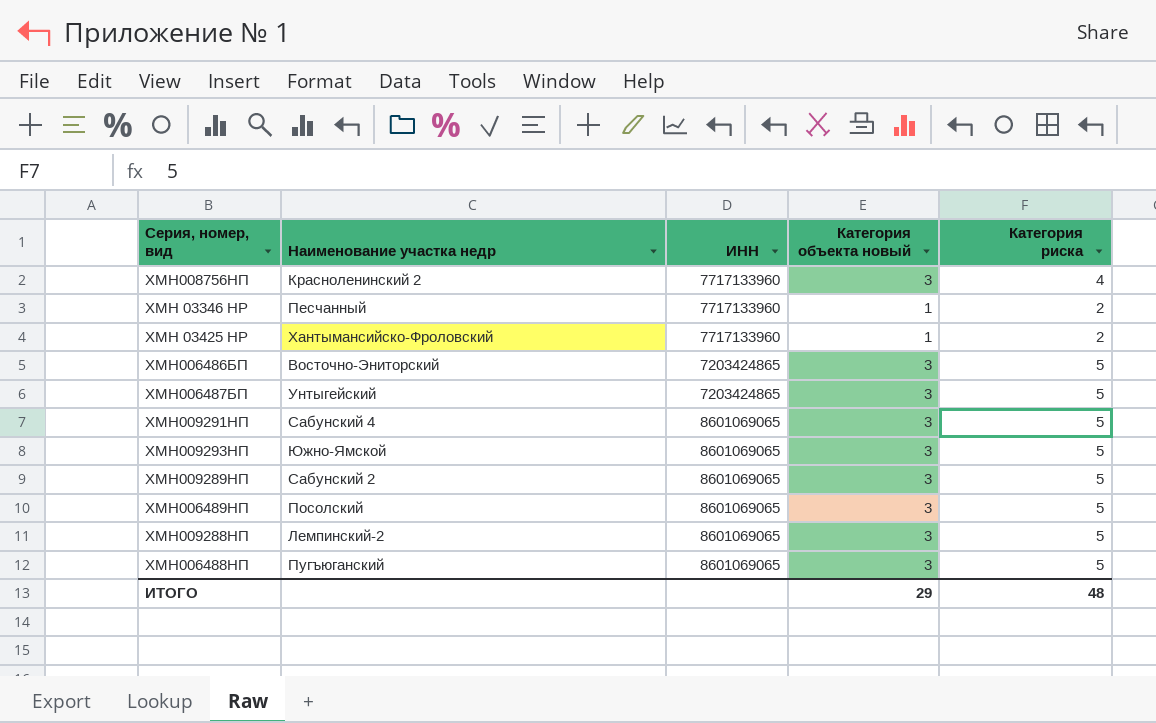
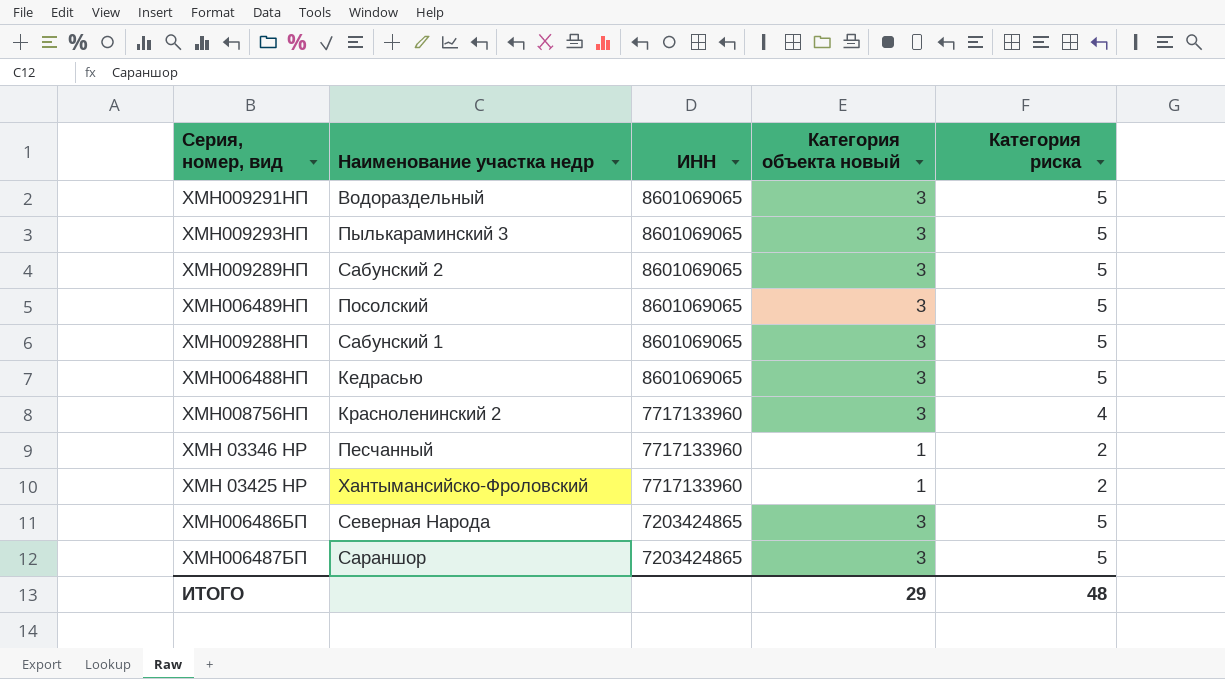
row order: none -> ИНН descending
ХМН009291НП | Наименование участка недр: Сабунский 4 -> Водораздельный
ХМН009293НП | Наименование участка недр: Южно-Ямской -> Пылькараминский 3
ХМН009288НП | Наименование участка недр: Лемпинский-2 -> Сабунский 1
ХМН006488НП | Наименование участка недр: Пугъюганский -> Кедрасью
ХМН006486БП | Наименование участка недр: Восточно-Эниторский -> Северная Народа
ХМН006487БП | Наименование участка недр: Унтыгейский -> Сараншор

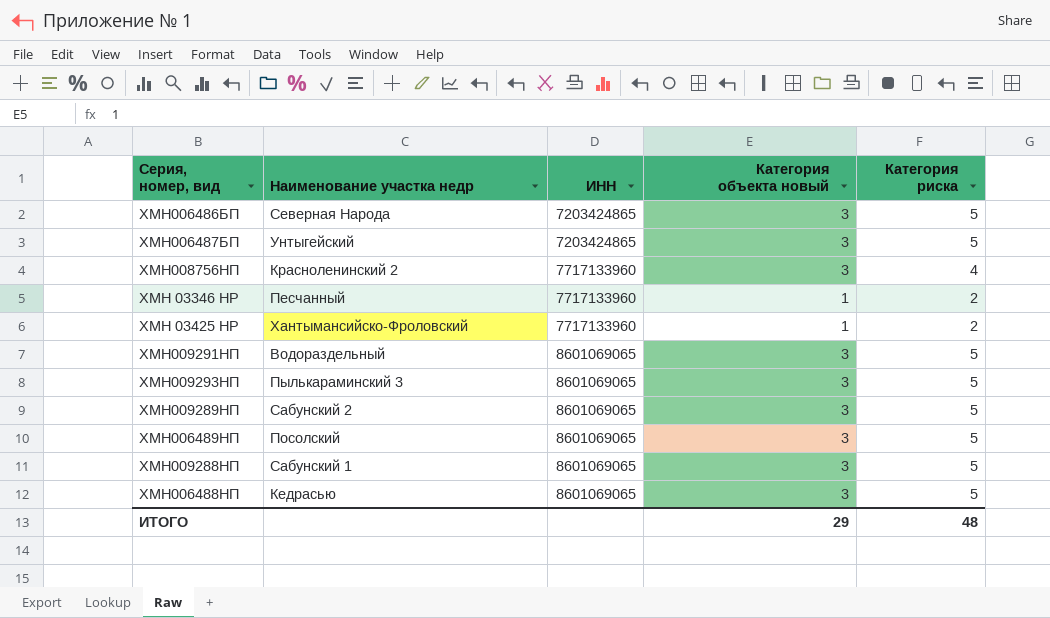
row order: ИНН descending -> ИНН ascending
ХМН006487БП | Наименование участка недр: Сараншор -> Унтыгейский

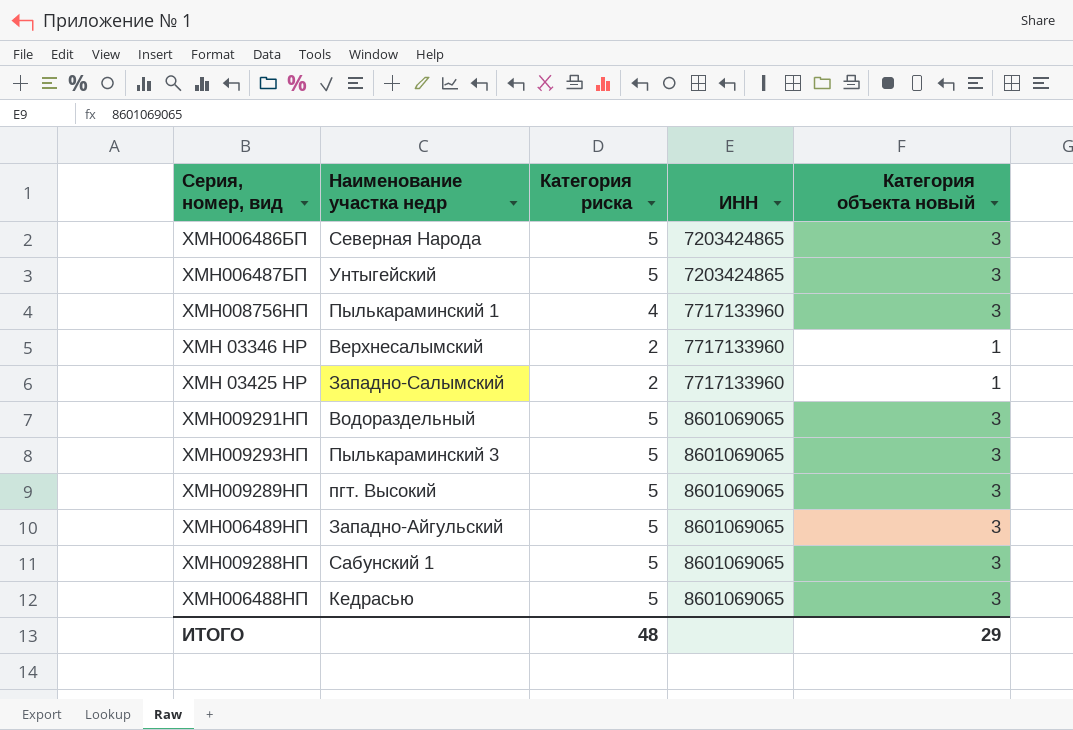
column Категория риска | position: 5 -> 3
ХМН008756НП | Наименование участка недр: Красноленинский 2 -> Пылькараминский 1
ХМН 03346 НР | Наименование участка недр: Песчанный -> Верхнесалымский
ХМН 03425 НР | Наименование участка недр: Хантымансийско-Фроловский -> Западно-Салымский
ХМН009289НП | Наименование участка недр: Сабунский 2 -> пгт. Высокий
ХМН006489НП | Наименование участка недр: Посолский -> Западно-Айгульский

